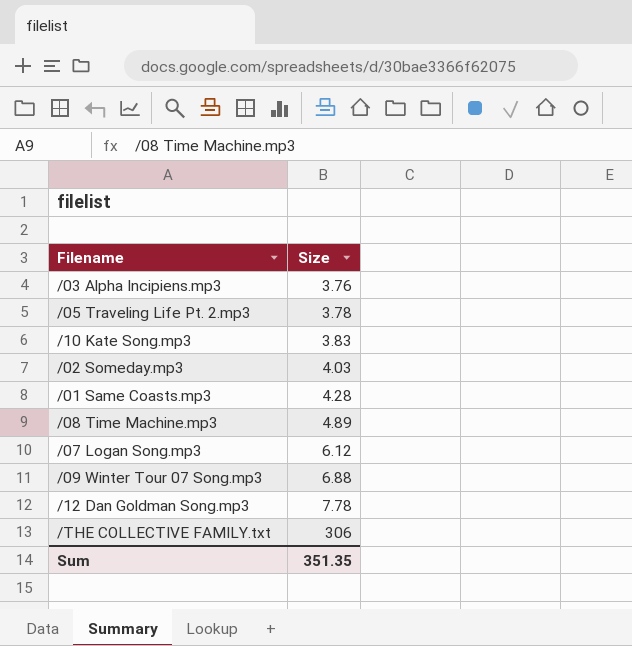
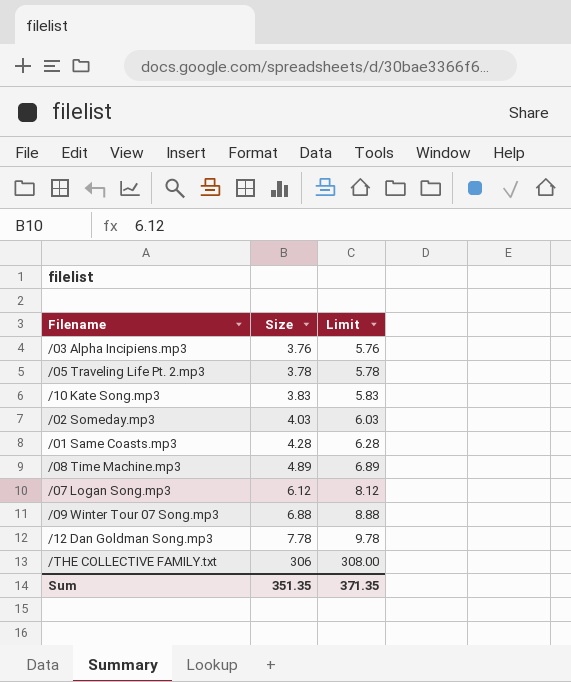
column Limit | formula: none -> [Size] + 2

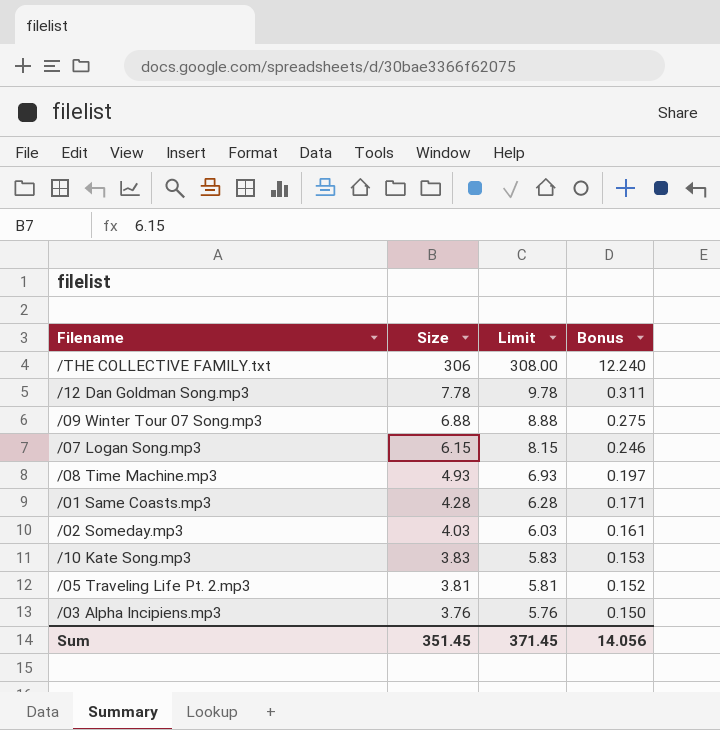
row order: Size ascending -> Size descending
column Bonus | formula: none -> [Size] * 0.04
/07 Logan Song.mp3 | Size: 6.12 -> 6.15
/07 Logan Song.mp3 | Limit: 8.12 -> 8.15
/08 Time Machine.mp3 | Size: 4.89 -> 4.93
/08 Time Machine.mp3 | Limit: 6.89 -> 6.93
/05 Traveling Life Pt. 2.mp3 | Size: 3.78 -> 3.81
/05 Traveling Life Pt. 2.mp3 | Limit: 5.78 -> 5.81
Sum | Size: 351.35 -> 351.45
Sum | Limit: 371.35 -> 371.45

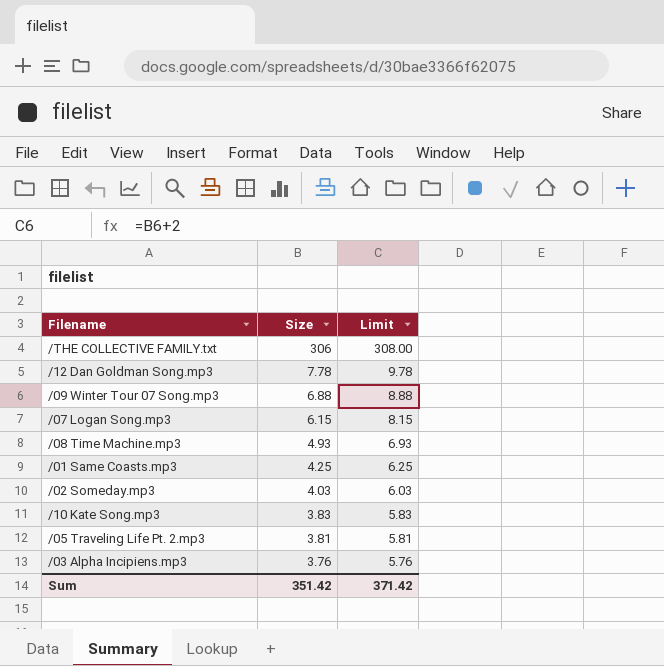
column Bonus | formula: [Size] * 0.04 -> none
/01 Same Coasts.mp3 | Size: 4.28 -> 4.25
/01 Same Coasts.mp3 | Limit: 6.28 -> 6.25
Sum | Size: 351.45 -> 351.42
Sum | Limit: 371.45 -> 371.42

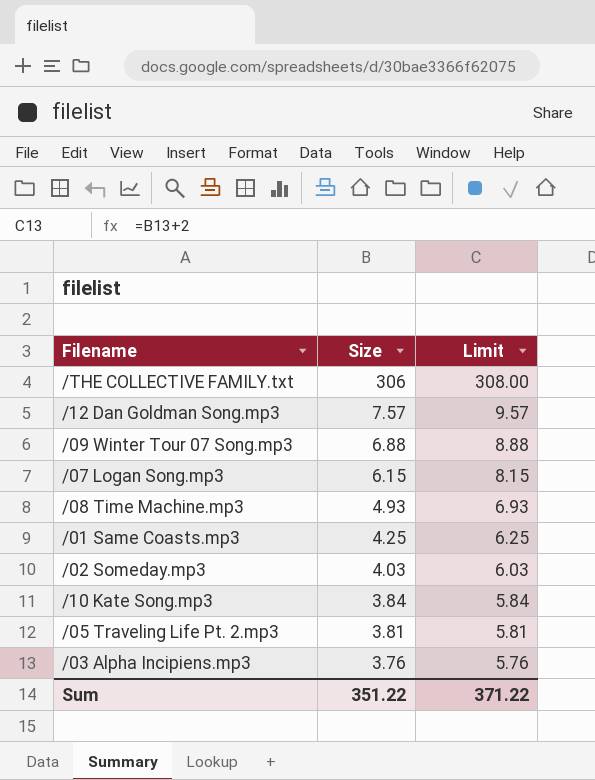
/12 Dan Goldman Song.mp3 | Size: 7.78 -> 7.57
/12 Dan Goldman Song.mp3 | Limit: 9.78 -> 9.57
/10 Kate Song.mp3 | Size: 3.83 -> 3.84
/10 Kate Song.mp3 | Limit: 5.83 -> 5.84
Sum | Size: 351.42 -> 351.22
Sum | Limit: 371.42 -> 371.22

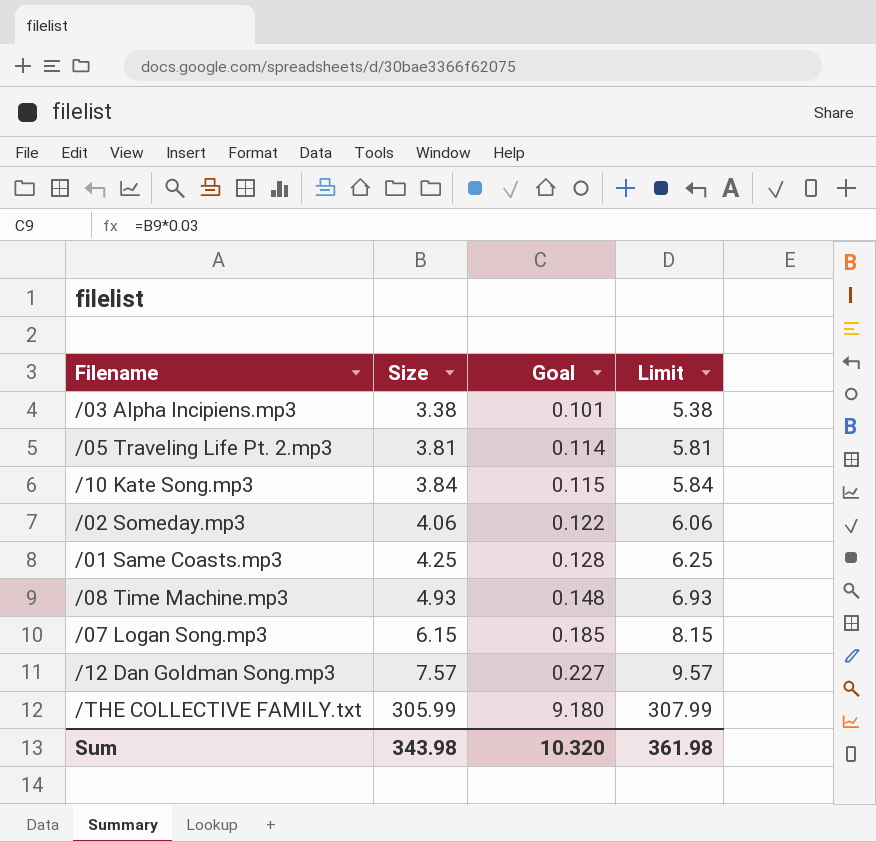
row order: Size descending -> Size ascending
column Goal | formula: none -> [Size] * 0.03
row /09 Winter Tour 07 Song.mp3: 6.88 | 8.88 -> none
/03 Alpha Incipiens.mp3 | Size: 3.76 -> 3.38
/03 Alpha Incipiens.mp3 | Limit: 5.76 -> 5.38
/02 Someday.mp3 | Size: 4.03 -> 4.06
/02 Someday.mp3 | Limit: 6.03 -> 6.06
/THE COLLECTIVE FAMILY.txt | Size: 306 -> 305.99
/THE COLLECTIVE FAMILY.txt | Limit: 308.00 -> 307.99
Sum | Size: 351.22 -> 343.98
Sum | Limit: 371.22 -> 361.98

